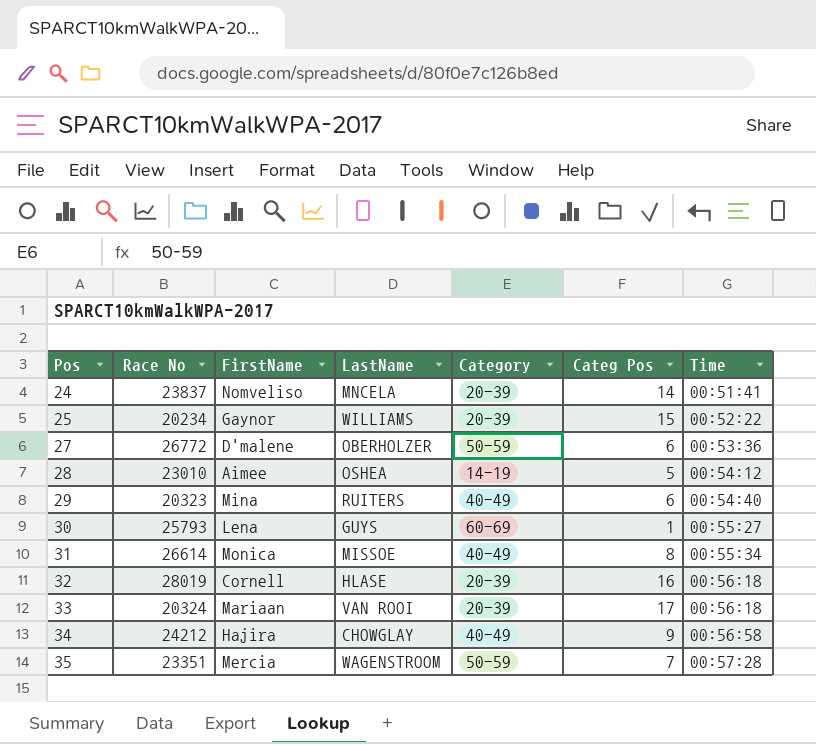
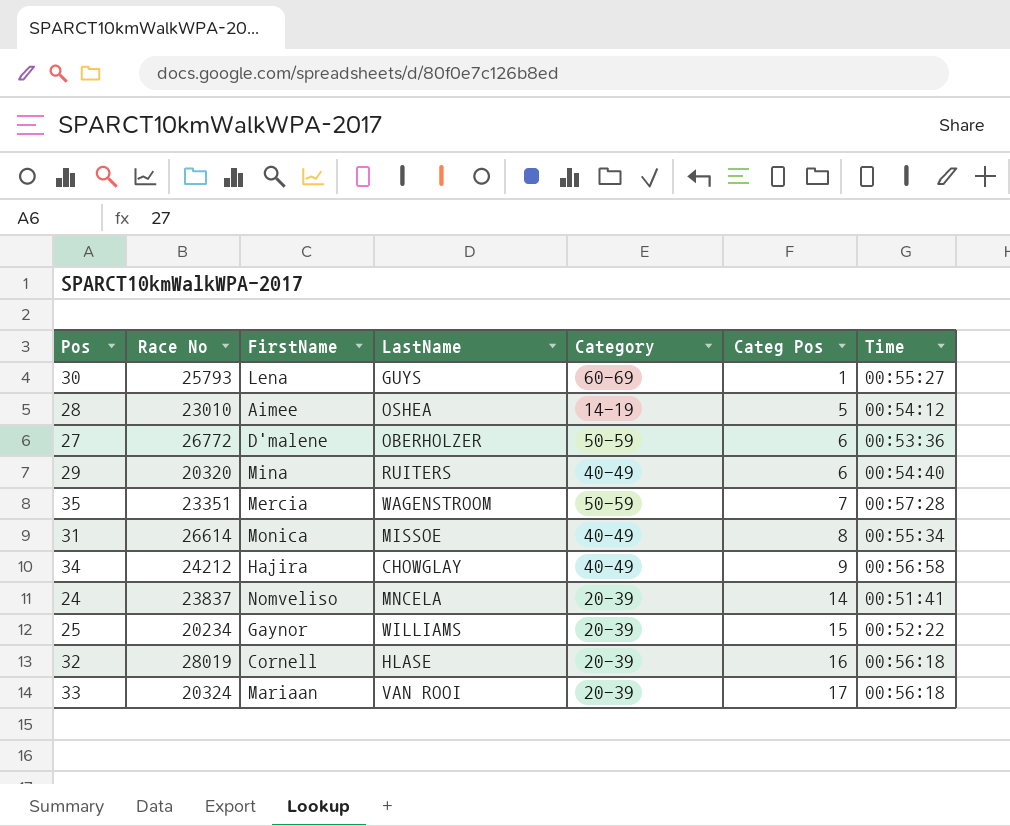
row order: Pos ascending -> Categ Pos ascending
29 | Race No: 20323 -> 20320

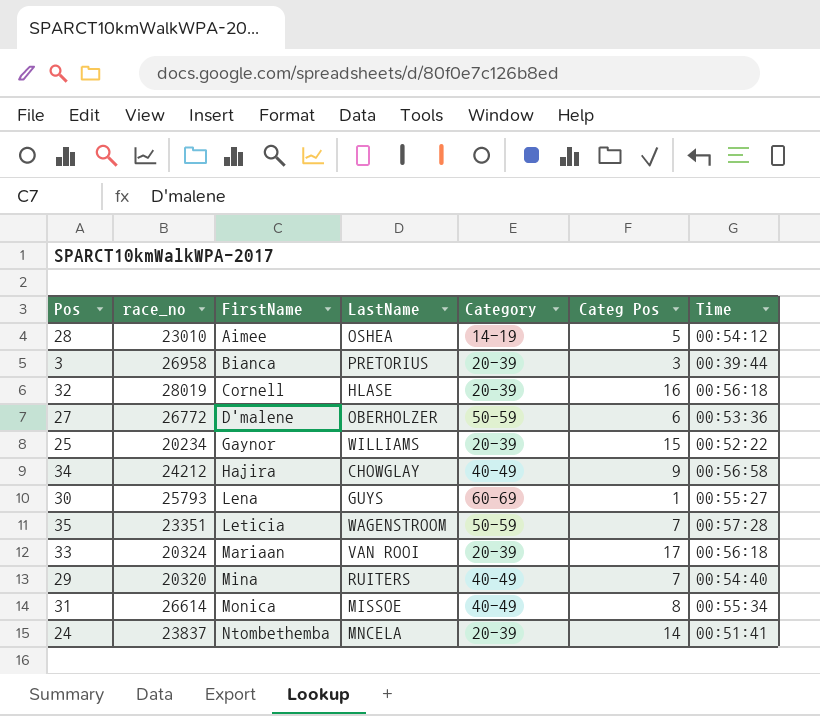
row order: Categ Pos ascending -> FirstName ascending
column name: Race No -> race_no
row 3: none -> 26958 | Bianca | PRETORIUS | 20-39 | 3 | 00:39:44
35 | FirstName: Mercia -> Leticia
29 | Categ Pos: 6 -> 7
24 | FirstName: Nomveliso -> Ntombethemba

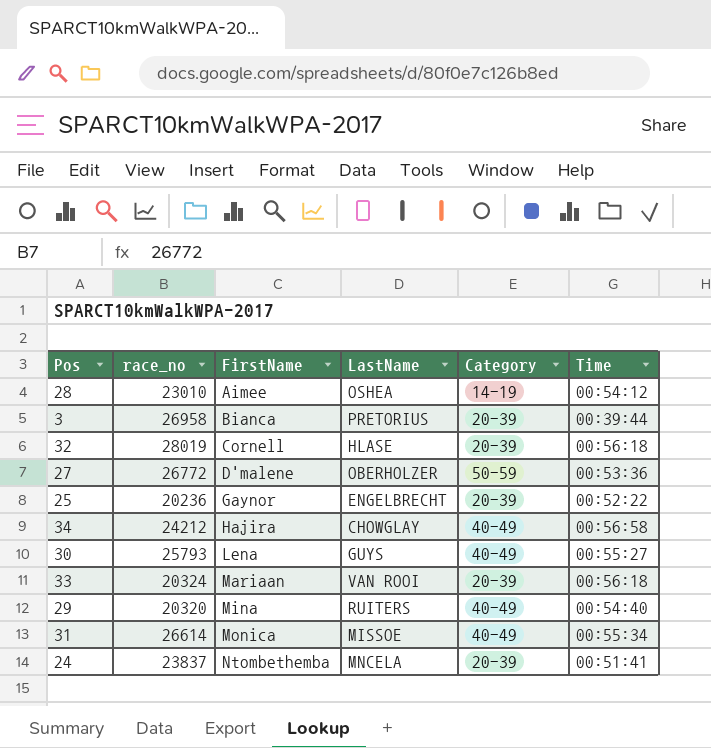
column Categ Pos | position: 6 -> none
row 35: 23351 | Leticia | WAGENSTROOM | 50-59 | 7 | 00:57:28 -> none
25 | race_no: 20234 -> 20236
25 | LastName: WILLIAMS -> ENGELBRECHT
30 | Category: 60-69 -> 40-49

